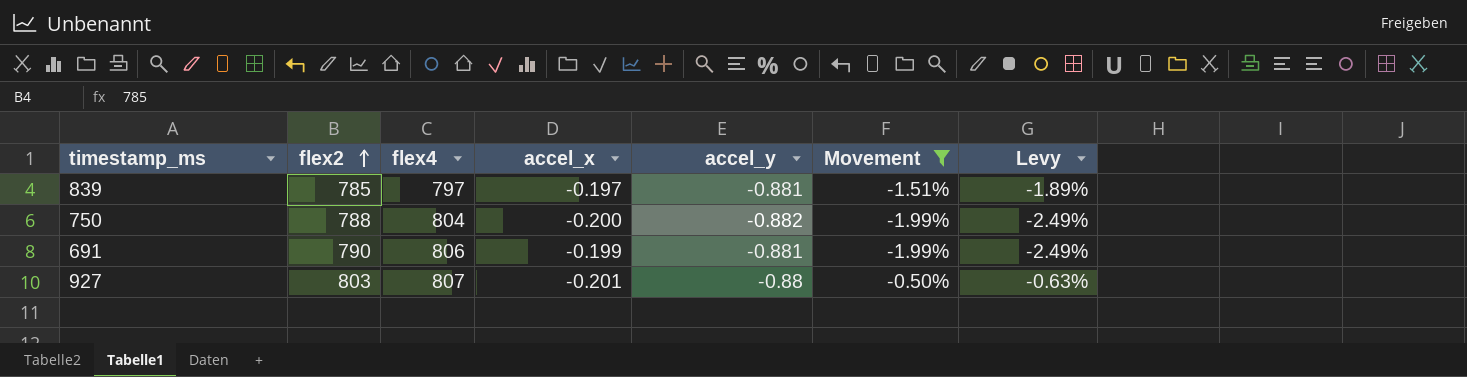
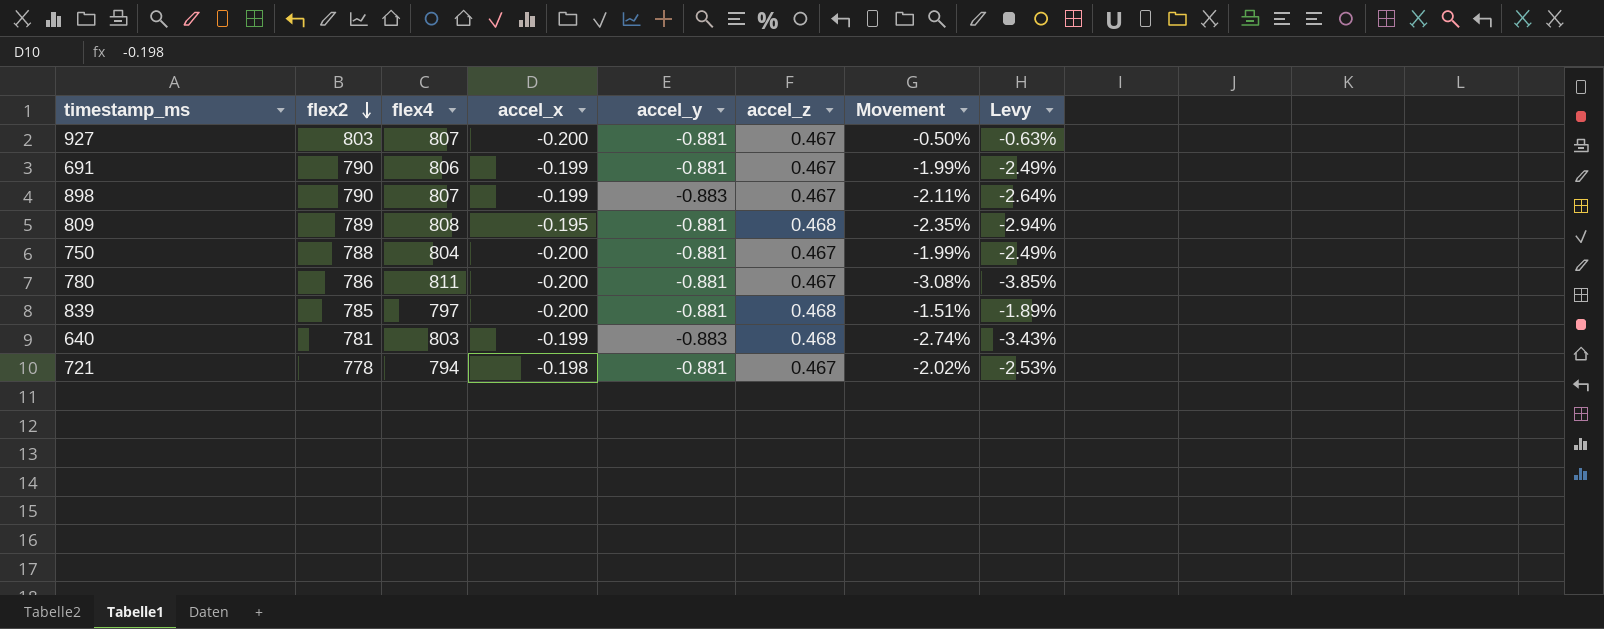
filter: Movement >= -1.99% -> none
row order: flex2 ascending -> flex2 descending
column accel_z | position: none -> 6
927 | accel_x: -0.201 -> -0.200
927 | accel_y: -0.88 -> -0.881
750 | accel_y: -0.882 -> -0.881
839 | accel_x: -0.197 -> -0.200

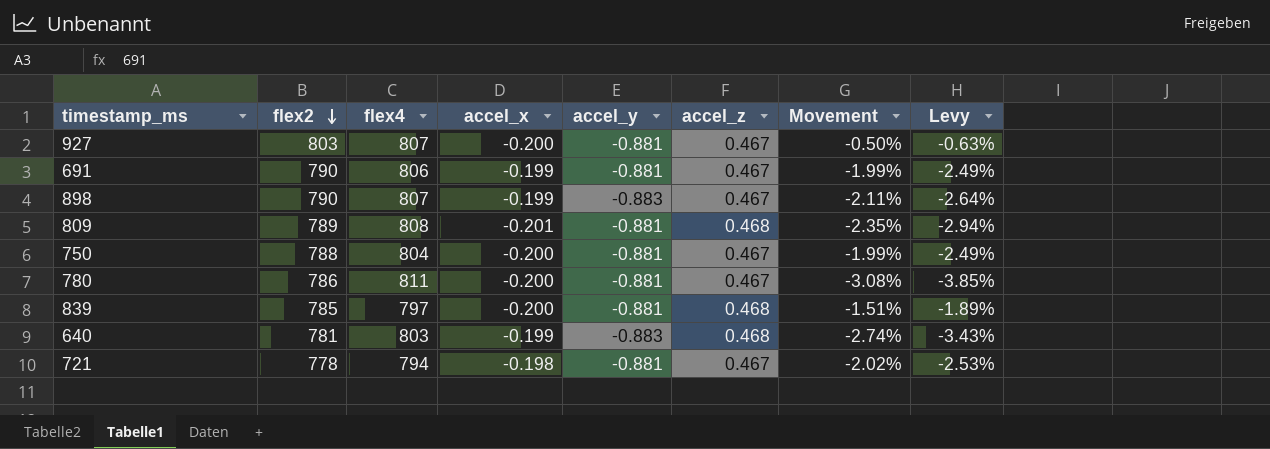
809 | accel_x: -0.195 -> -0.201

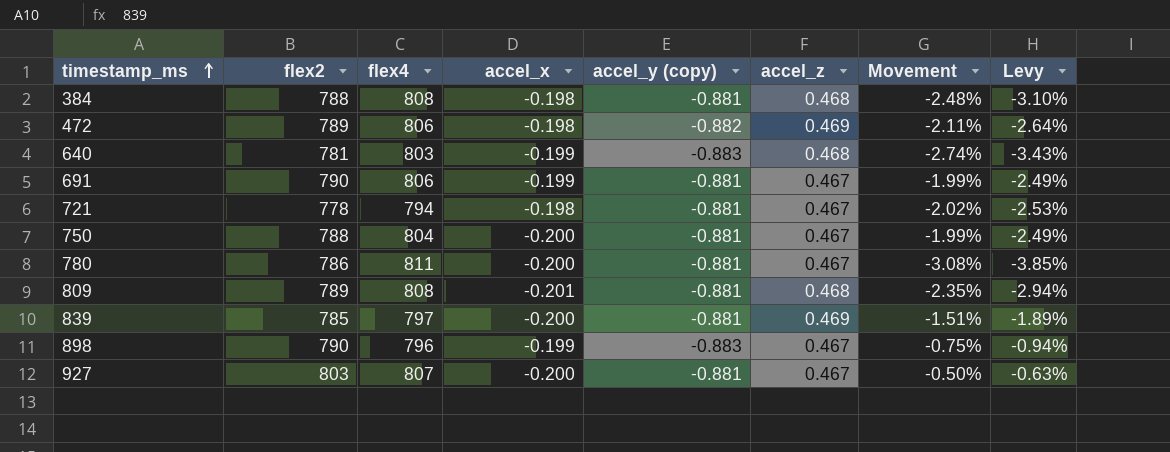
row order: flex2 descending -> timestamp_ms ascending
column name: accel_y -> accel_y (copy)
row 384: none -> 788 | 808 | -0.198 | -0.881 | 0.468 | -2.48% | -3.10%
row 472: none -> 789 | 806 | -0.198 | -0.882 | 0.469 | -2.11% | -2.64%
839 | accel_z: 0.468 -> 0.469
898 | flex4: 807 -> 796
898 | Movement: -2.11% -> -0.75%
898 | Levy: -2.64% -> -0.94%

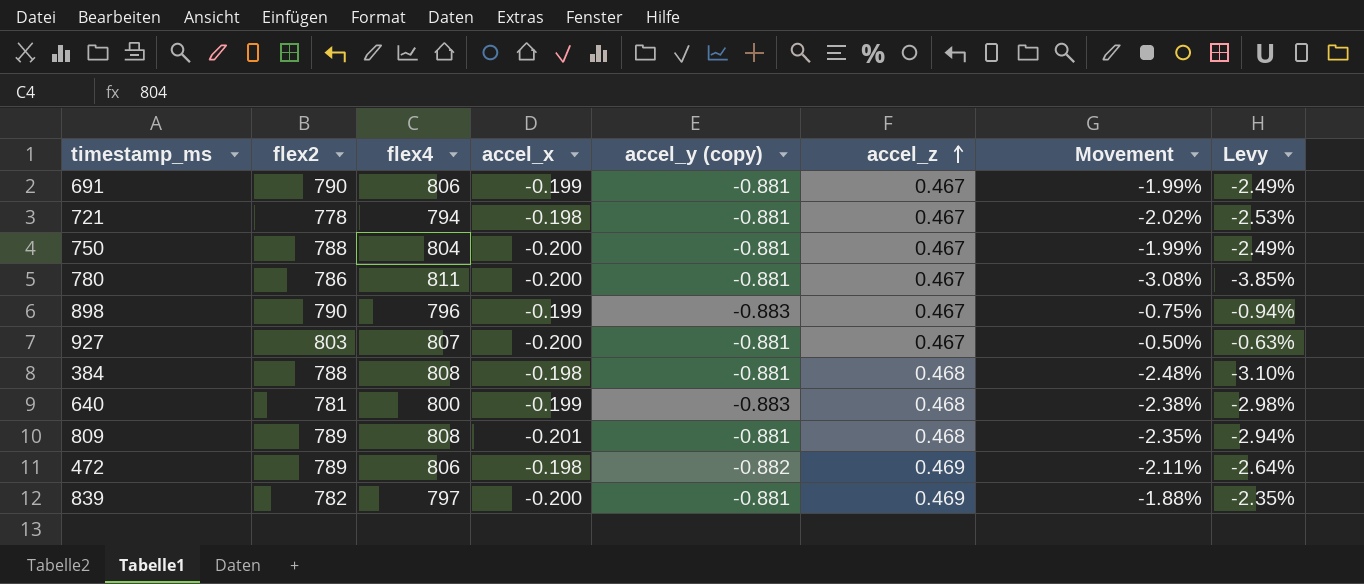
row order: timestamp_ms ascending -> accel_z ascending
640 | flex4: 803 -> 800
640 | Movement: -2.74% -> -2.38%
640 | Levy: -3.43% -> -2.98%
839 | flex2: 785 -> 782
839 | Movement: -1.51% -> -1.88%
839 | Levy: -1.89% -> -2.35%

